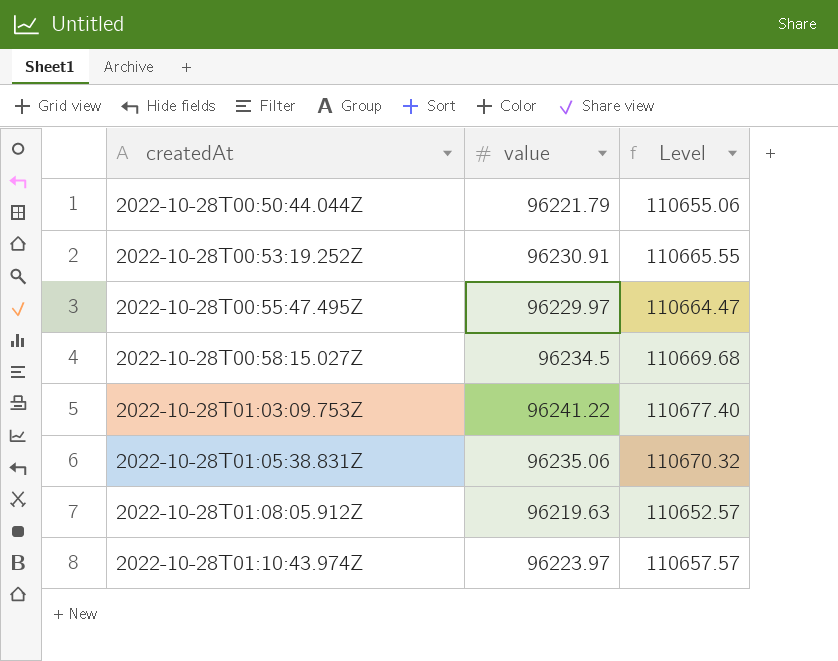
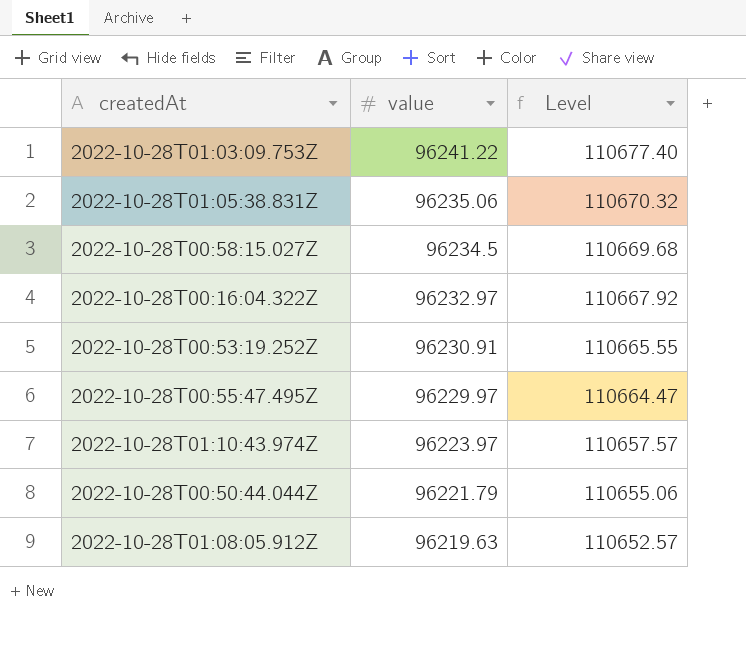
row order: createdAt ascending -> value descending
row 2022-10-28T00:16:04.322Z: none -> 96232.97 | 110667.92

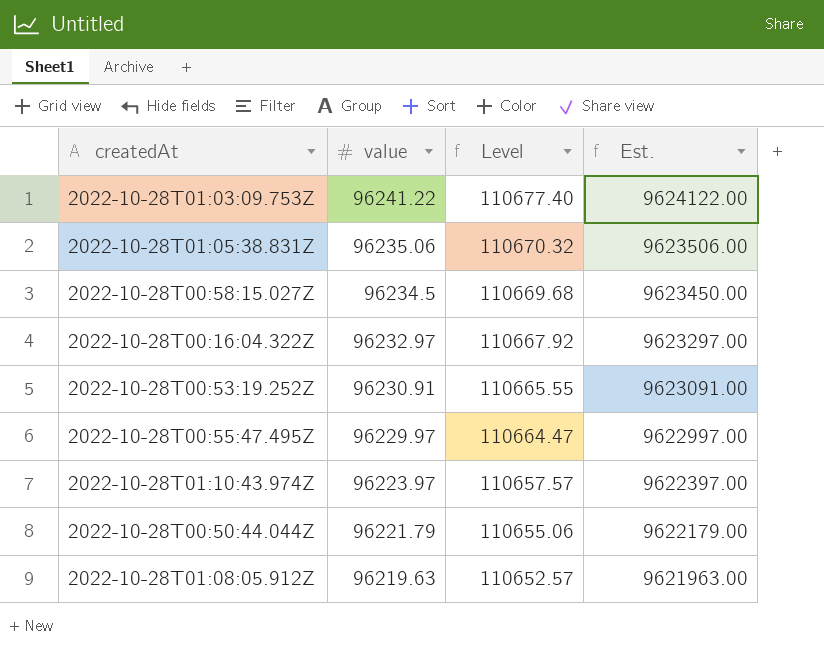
column Est. | formula: none -> [value] * 100

